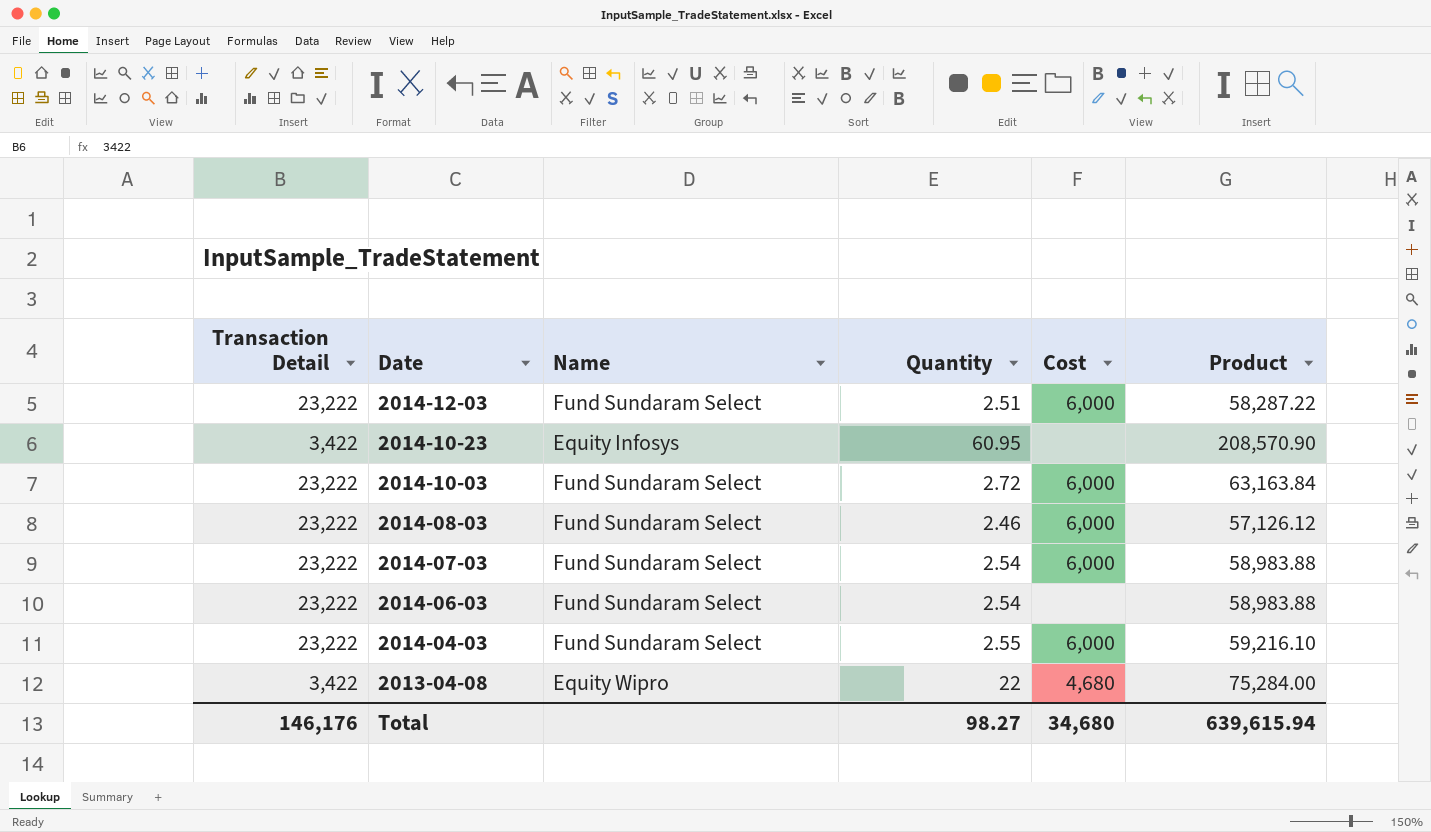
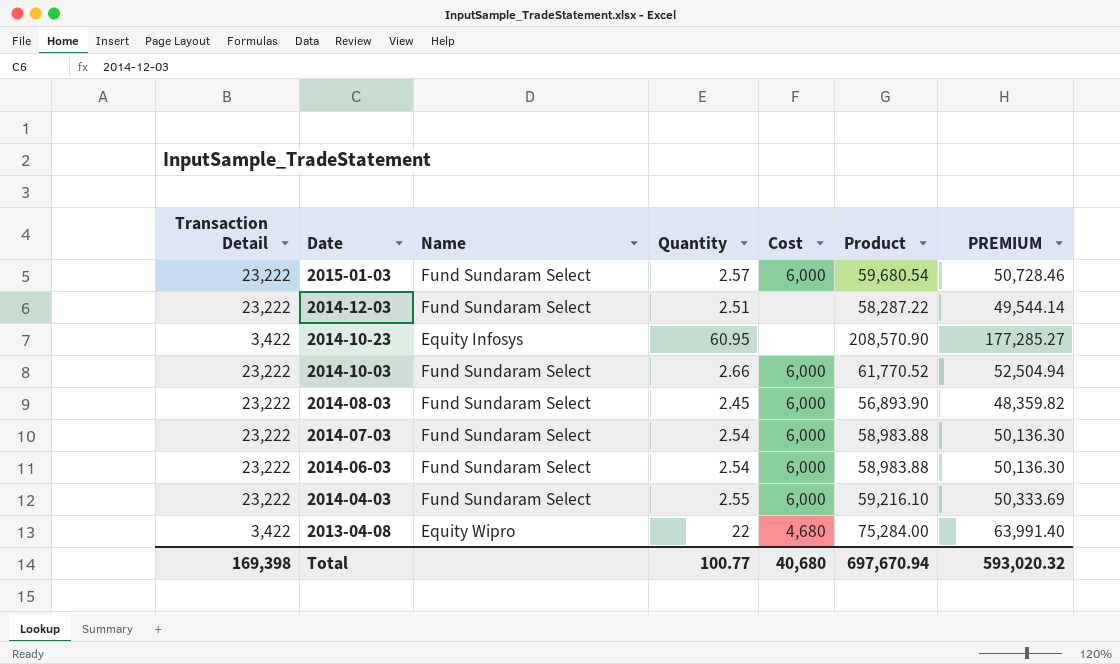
column PREMIUM | formula: none -> [Product] * 0.85
row 2015-01-03: none -> 23,222 | Fund Sundaram Select | 2.57 | 6,000 | 59,680.54 | 50,728.46
2014-12-03 | Cost: 6,000 -> none
2014-10-03 | Quantity: 2.72 -> 2.66
2014-10-03 | Product: 63,163.84 -> 61,770.52
2014-08-03 | Quantity: 2.46 -> 2.45
2014-08-03 | Product: 57,126.12 -> 56,893.90
2014-06-03 | Cost: none -> 6,000
Total | Transaction Detail: 146,176 -> 169,398
Total | Quantity: 98.27 -> 100.77
Total | Cost: 34,680 -> 40,680
Total | Product: 639,615.94 -> 697,670.94

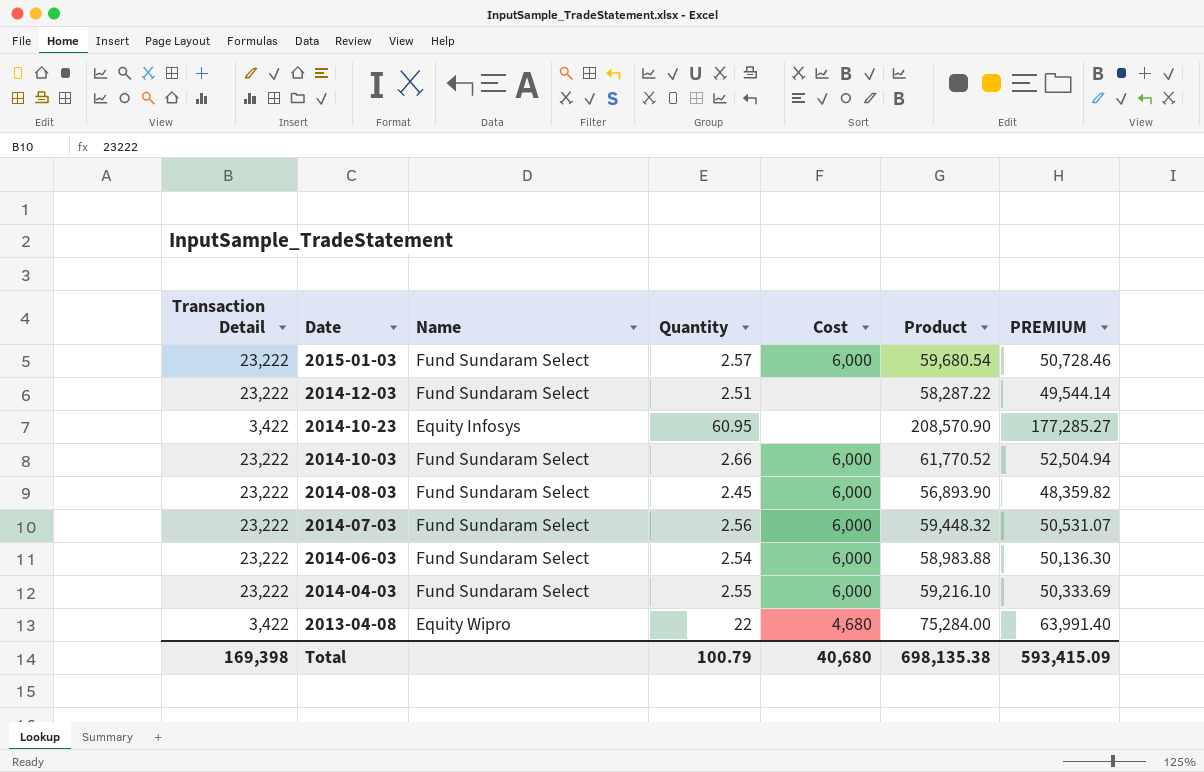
2014-07-03 | Quantity: 2.54 -> 2.56
2014-07-03 | Product: 58,983.88 -> 59,448.32
2014-07-03 | PREMIUM: 50,136.30 -> 50,531.07
Total | Quantity: 100.77 -> 100.79
Total | Product: 697,670.94 -> 698,135.38
Total | PREMIUM: 593,020.32 -> 593,415.09

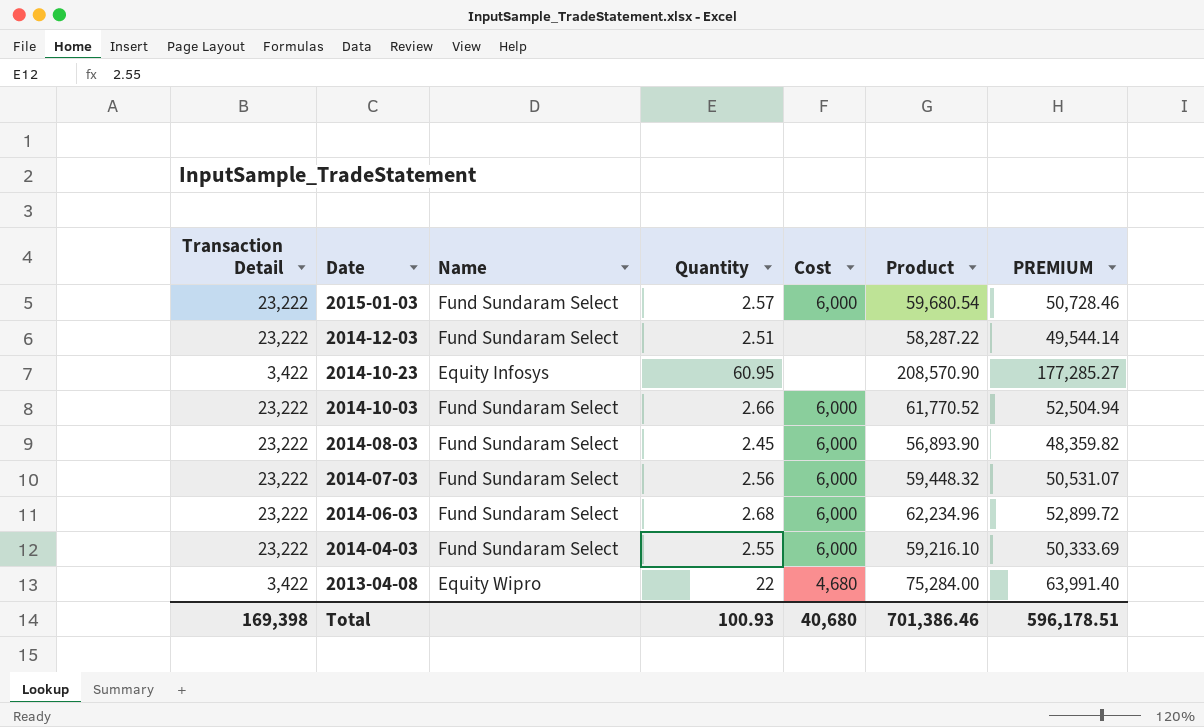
2014-06-03 | Quantity: 2.54 -> 2.68
2014-06-03 | Product: 58,983.88 -> 62,234.96
2014-06-03 | PREMIUM: 50,136.30 -> 52,899.72
Total | Quantity: 100.79 -> 100.93
Total | Product: 698,135.38 -> 701,386.46
Total | PREMIUM: 593,415.09 -> 596,178.51

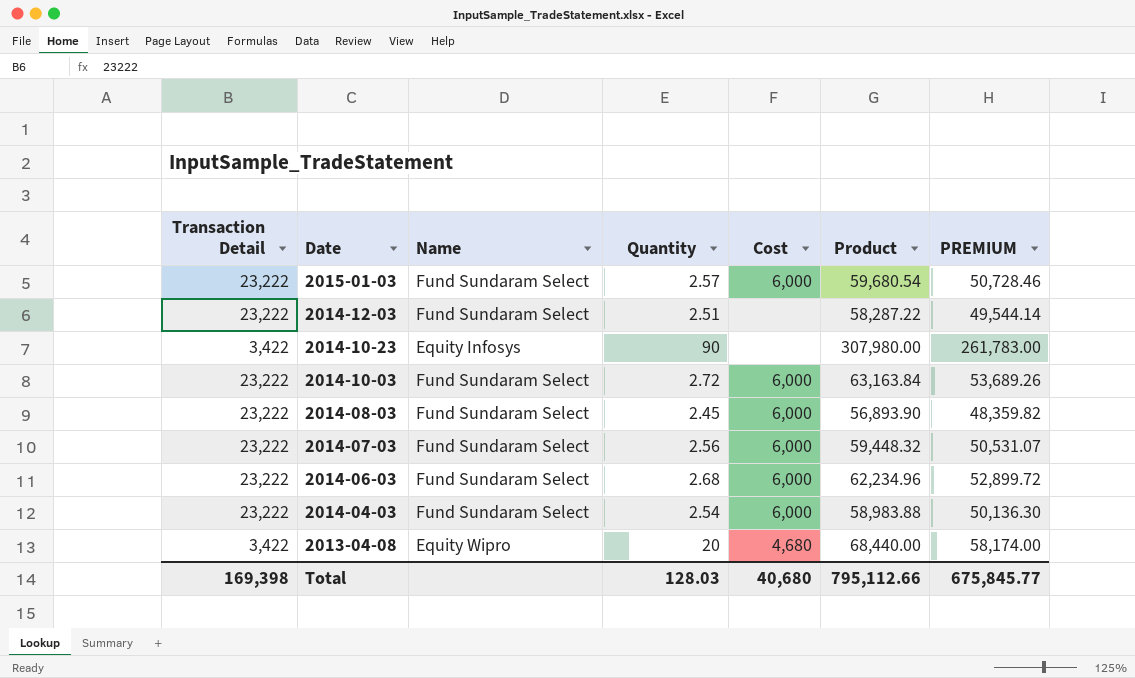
2014-10-23 | Quantity: 60.95 -> 90
2014-10-23 | Product: 208,570.90 -> 307,980.00
2014-10-23 | PREMIUM: 177,285.27 -> 261,783.00
2014-10-03 | Quantity: 2.66 -> 2.72
2014-10-03 | Product: 61,770.52 -> 63,163.84
2014-10-03 | PREMIUM: 52,504.94 -> 53,689.26
2014-04-03 | Quantity: 2.55 -> 2.54
2014-04-03 | Product: 59,216.10 -> 58,983.88
2014-04-03 | PREMIUM: 50,333.69 -> 50,136.30
2013-04-08 | Quantity: 22 -> 20
2013-04-08 | Product: 75,284.00 -> 68,440.00
2013-04-08 | PREMIUM: 63,991.40 -> 58,174.00
Total | Quantity: 100.93 -> 128.03
Total | Product: 701,386.46 -> 795,112.66
Total | PREMIUM: 596,178.51 -> 675,845.77

